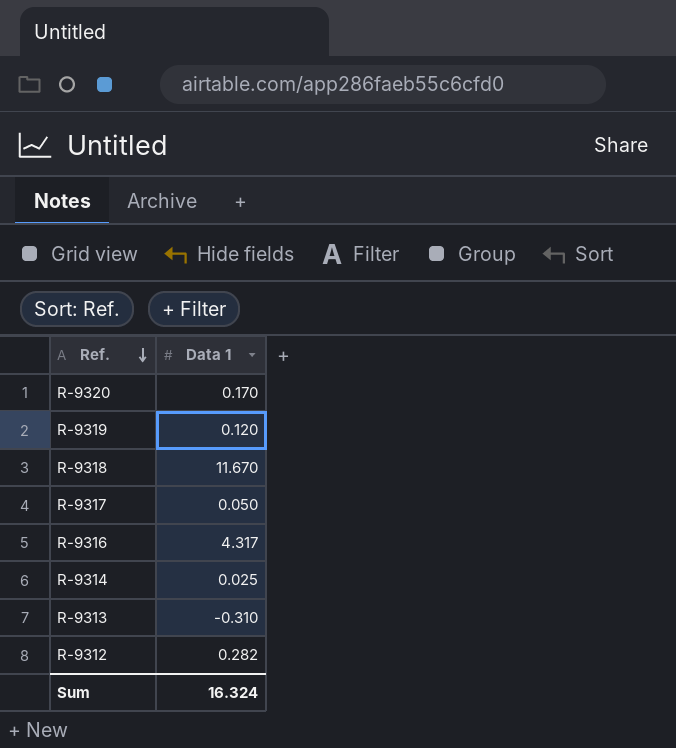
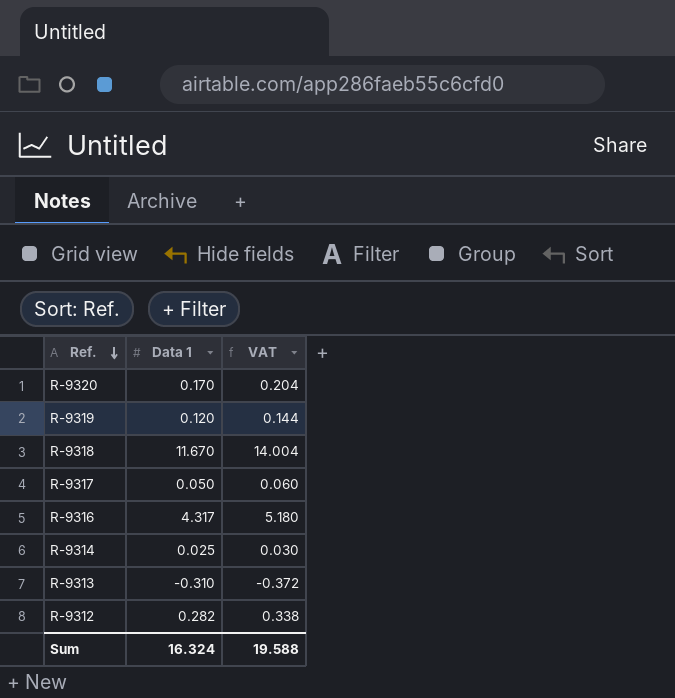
column VAT | formula: none -> [Data 1] * 1.2

